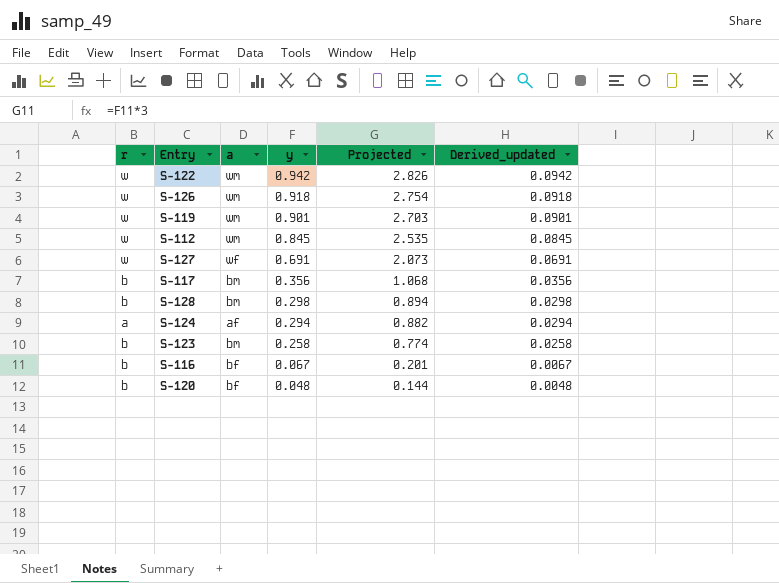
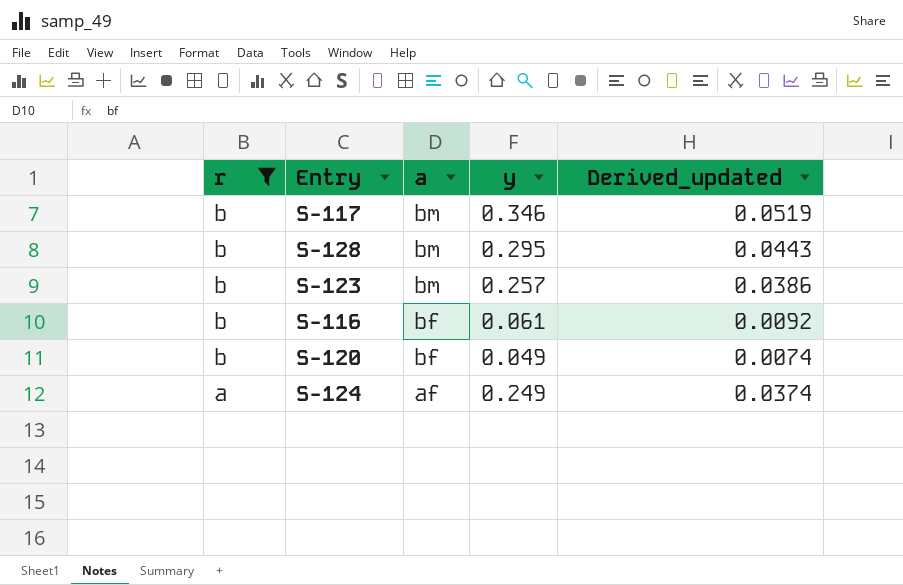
filter: none -> r != w
row order: y descending -> r descending
column Projected | formula: [y] * 3 -> none
column Derived_updated | formula: [y] * 0.1 -> [y] * 0.15
S-117 | y: 0.356 -> 0.346
S-128 | y: 0.298 -> 0.295
S-123 | y: 0.258 -> 0.257
S-116 | y: 0.067 -> 0.061
S-120 | y: 0.048 -> 0.049
S-124 | y: 0.294 -> 0.249

